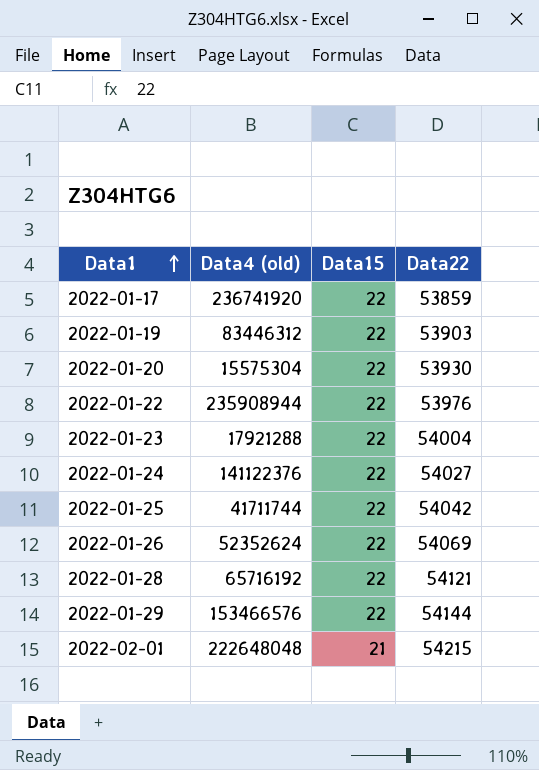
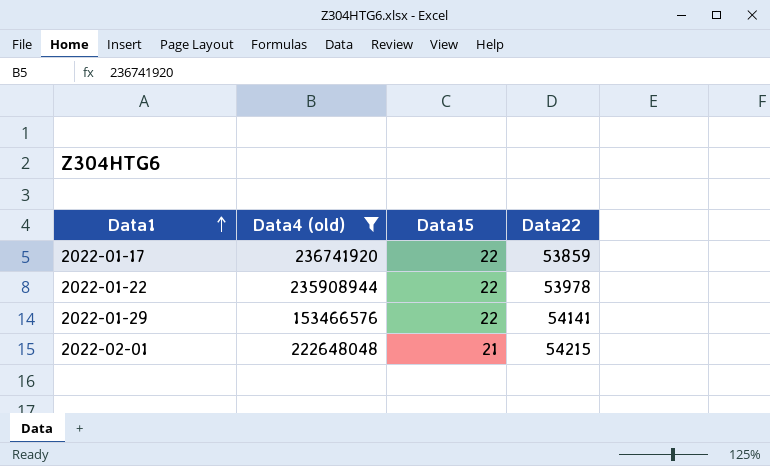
filter: none -> Data4 (old) >= 153466576
2022-01-22 | Data22: 53976 -> 53978
2022-01-29 | Data22: 54144 -> 54141

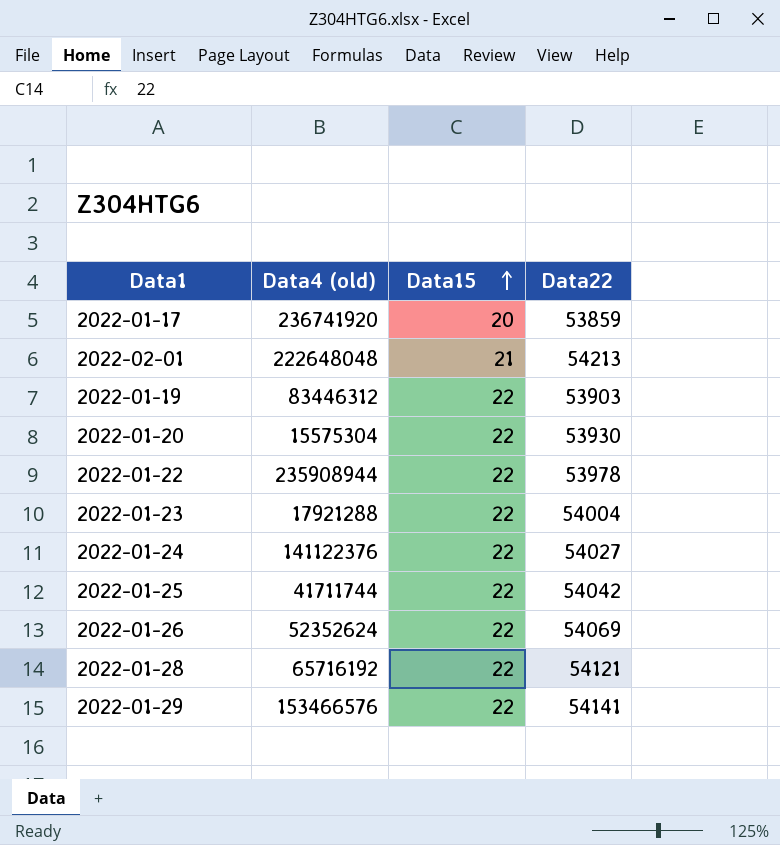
filter: Data4 (old) >= 153466576 -> none
row order: Data1 ascending -> Data15 ascending
2022-01-17 | Data15: 22 -> 20
2022-02-01 | Data22: 54215 -> 54213

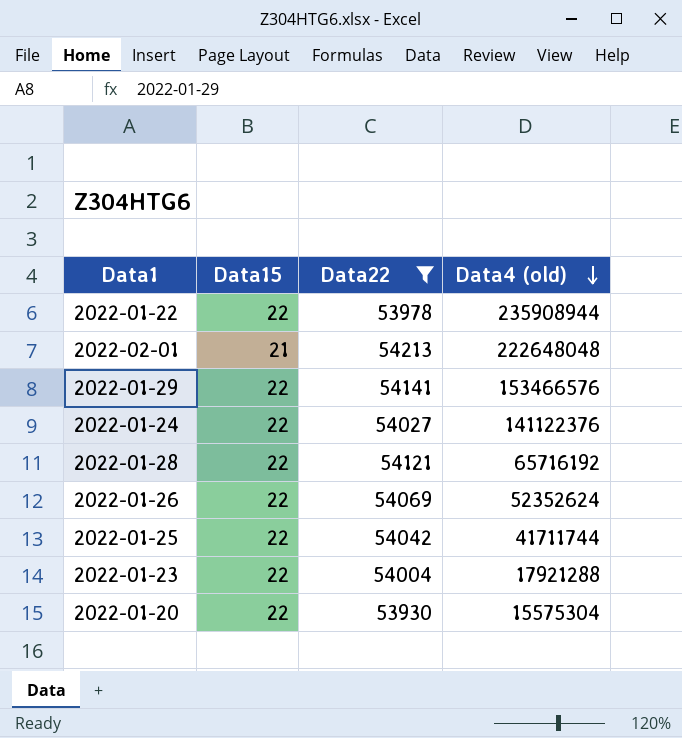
filter: none -> Data22 >= 53930
row order: Data15 ascending -> Data4 (old) descending
column Data4 (old) | position: 2 -> 4

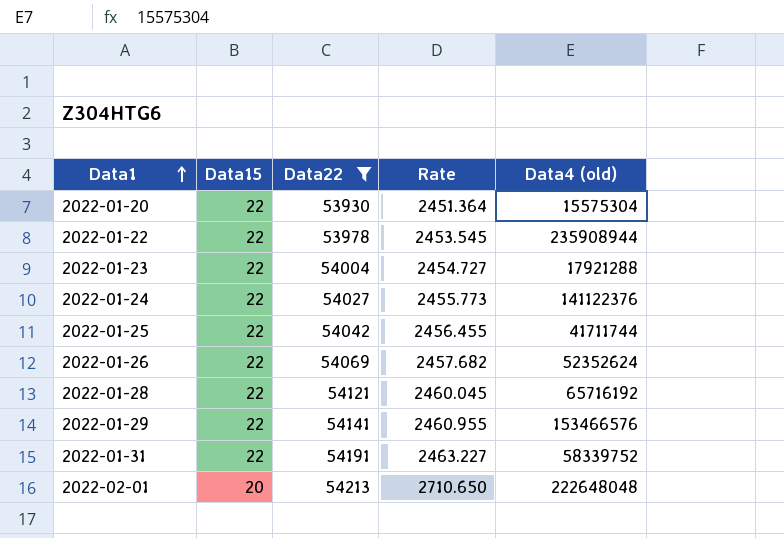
row order: Data4 (old) descending -> Data1 ascending
column Rate | formula: none -> [Data22] / [Data15]
row 2022-01-31: none -> 22 | 54191 | 2463.227 | 58339752
2022-02-01 | Data15: 21 -> 20

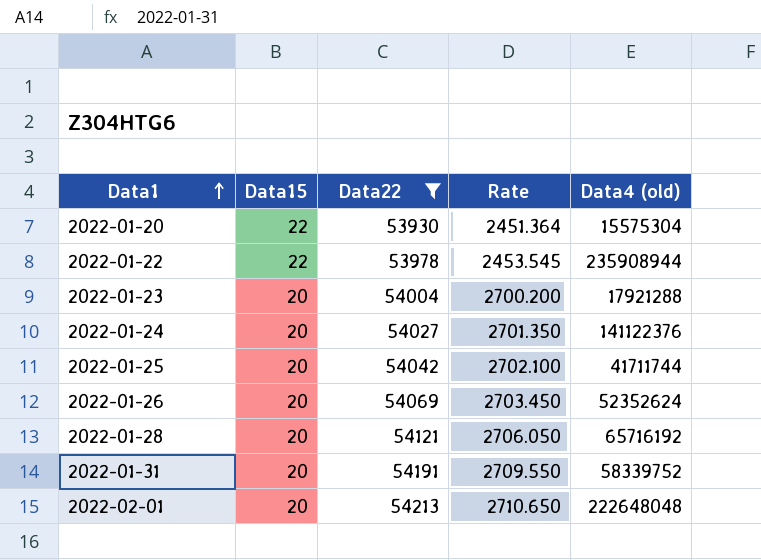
row 2022-01-29: 22 | 54141 | 2460.955 | 153466576 -> none
2022-01-23 | Data15: 22 -> 20
2022-01-23 | Rate: 2454.727 -> 2700.200
2022-01-24 | Data15: 22 -> 20
2022-01-24 | Rate: 2455.773 -> 2701.350
2022-01-25 | Data15: 22 -> 20
2022-01-25 | Rate: 2456.455 -> 2702.100
2022-01-26 | Data15: 22 -> 20
2022-01-26 | Rate: 2457.682 -> 2703.450
2022-01-28 | Data15: 22 -> 20
2022-01-28 | Rate: 2460.045 -> 2706.050
2022-01-31 | Data15: 22 -> 20
2022-01-31 | Rate: 2463.227 -> 2709.550

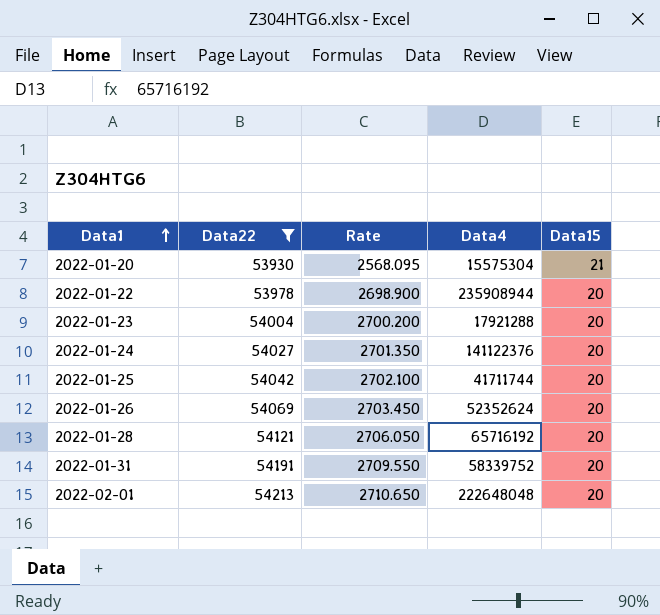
column name: Data4 (old) -> Data4
column Data15 | position: 2 -> 5
2022-01-20 | Rate: 2451.364 -> 2568.095
2022-01-20 | Data15: 22 -> 21
2022-01-22 | Rate: 2453.545 -> 2698.900
2022-01-22 | Data15: 22 -> 20

